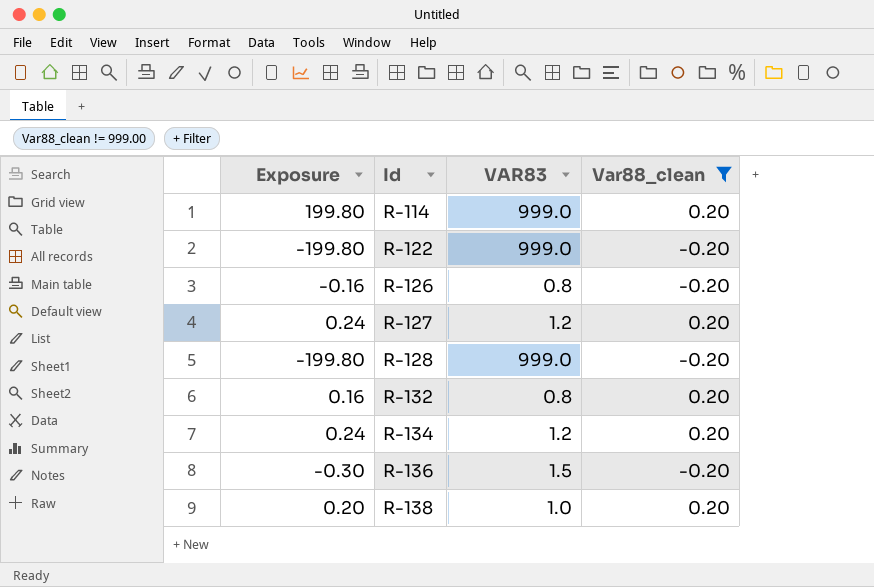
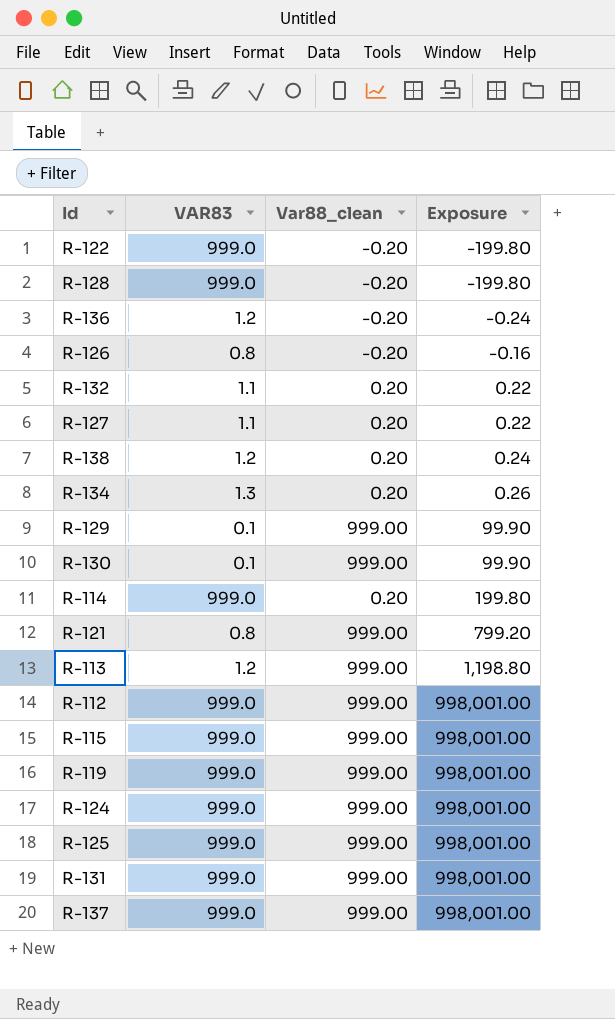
filter: Var88_clean != 999.00 -> none
row order: Id ascending -> Exposure ascending
column Exposure | position: 1 -> 4
R-136 | VAR83: 1.5 -> 1.2
R-136 | Exposure: -0.30 -> -0.24
R-132 | VAR83: 0.8 -> 1.1
R-132 | Exposure: 0.16 -> 0.22
R-127 | VAR83: 1.2 -> 1.1
R-127 | Exposure: 0.24 -> 0.22
R-138 | VAR83: 1.0 -> 1.2
R-138 | Exposure: 0.20 -> 0.24
R-134 | VAR83: 1.2 -> 1.3
R-134 | Exposure: 0.24 -> 0.26

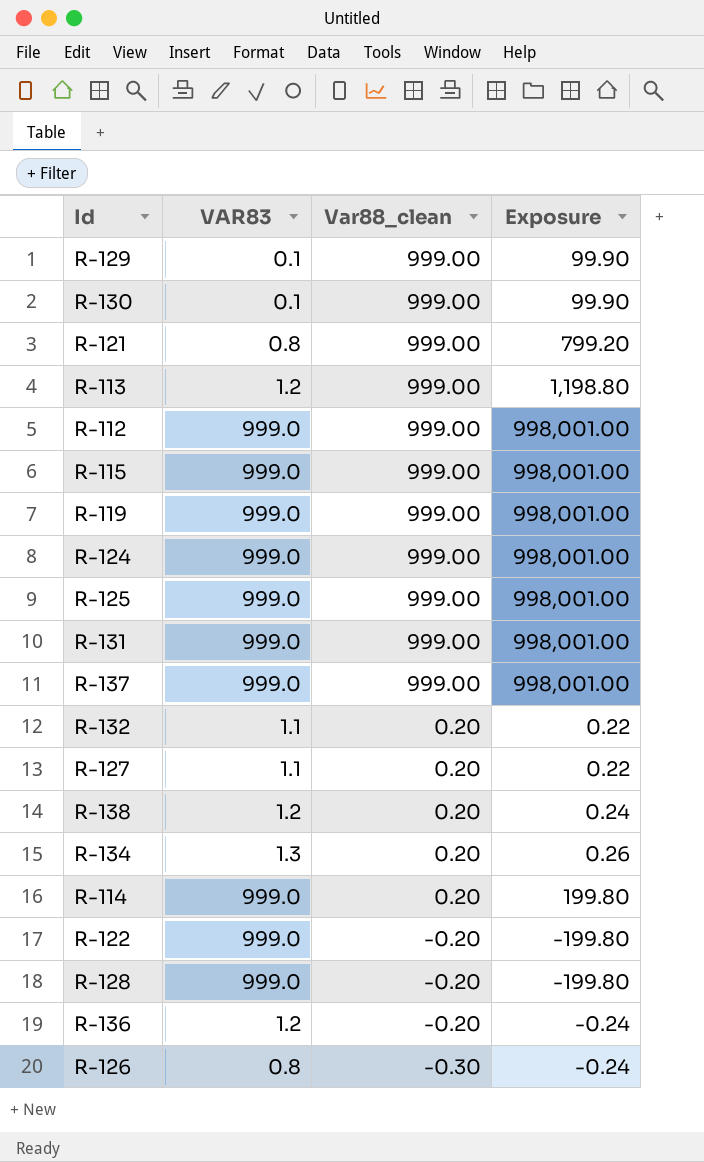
row order: Exposure ascending -> Var88_clean descending
R-126 | Var88_clean: -0.20 -> -0.30
R-126 | Exposure: -0.16 -> -0.24

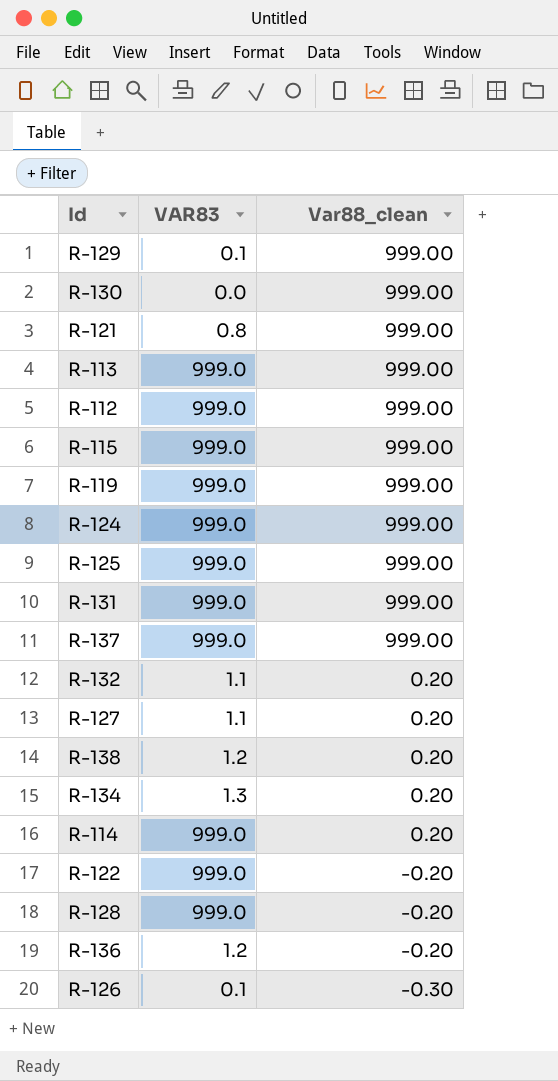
column Exposure | formula: [VAR83] * [Var88_clean] -> none
R-130 | VAR83: 0.1 -> 0.0
R-113 | VAR83: 1.2 -> 999.0
R-126 | VAR83: 0.8 -> 0.1

